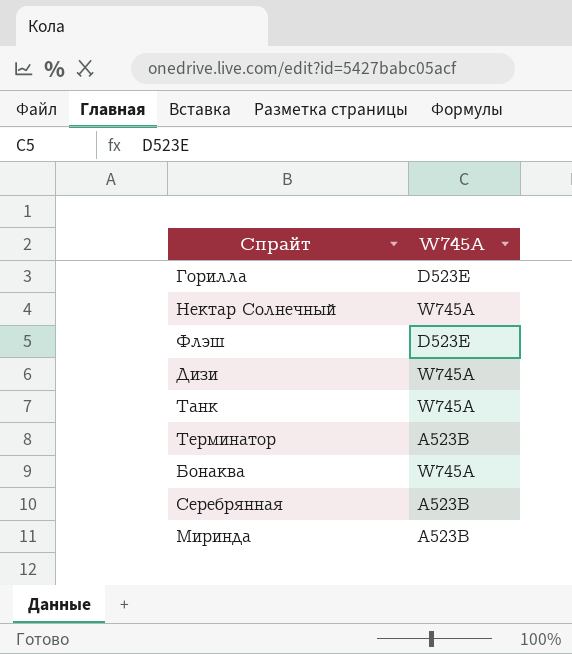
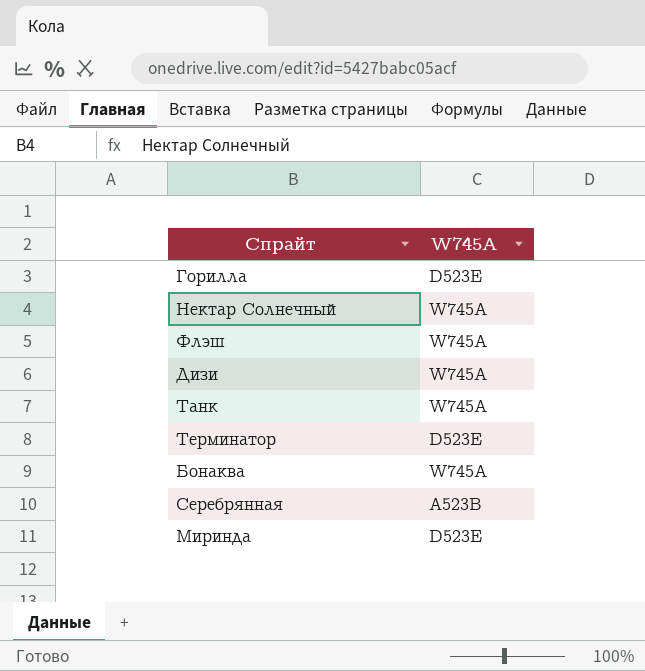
Флэш | W745A: D523E -> W745A
Терминатор | W745A: A523B -> D523E
Миринда | W745A: A523B -> D523E

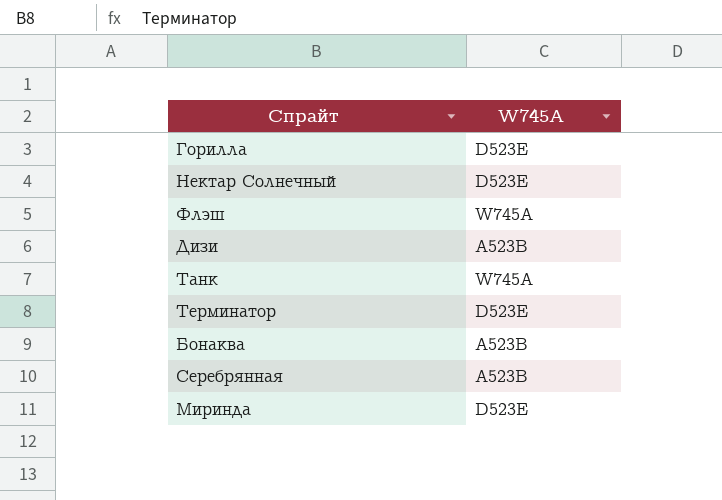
Нектар Солнечный | W745A: W745A -> D523E
Дизи | W745A: W745A -> A523B
Бонаква | W745A: W745A -> A523B

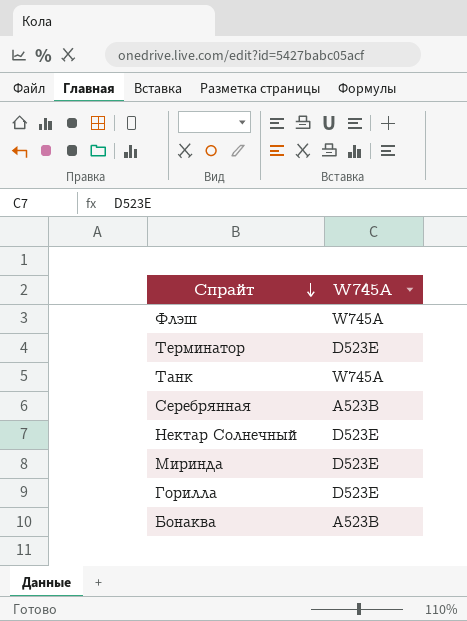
row order: none -> Спрайт descending
row Дизи: A523B -> none

